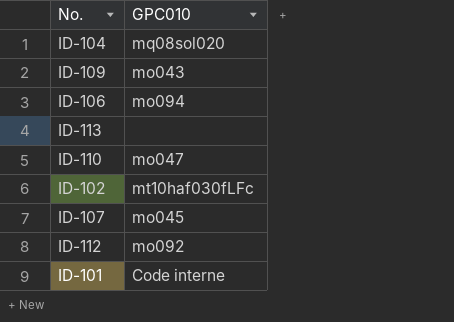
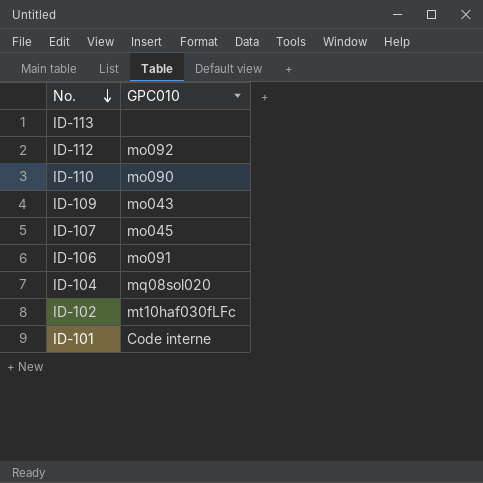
row order: none -> No. descending
ID-110 | GPC010: mo047 -> mo090
ID-106 | GPC010: mo094 -> mo091

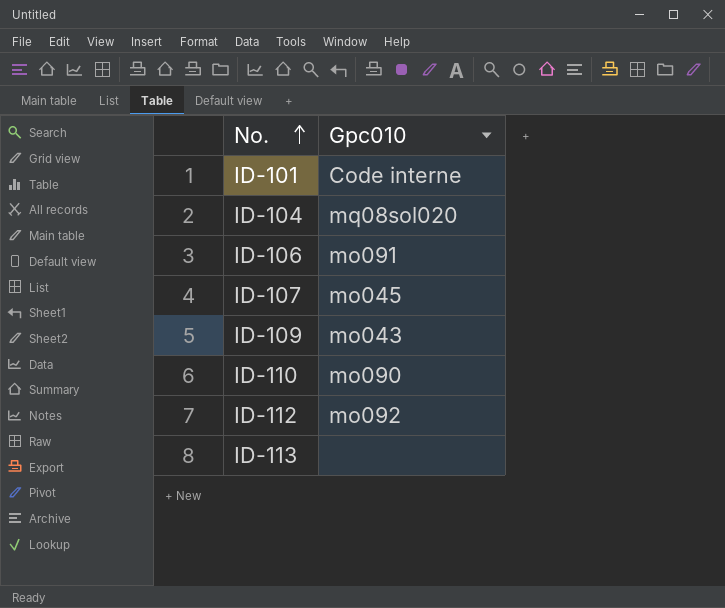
row order: No. descending -> No. ascending
column name: GPC010 -> Gpc010
row ID-102: mt10haf030fLFc -> none

